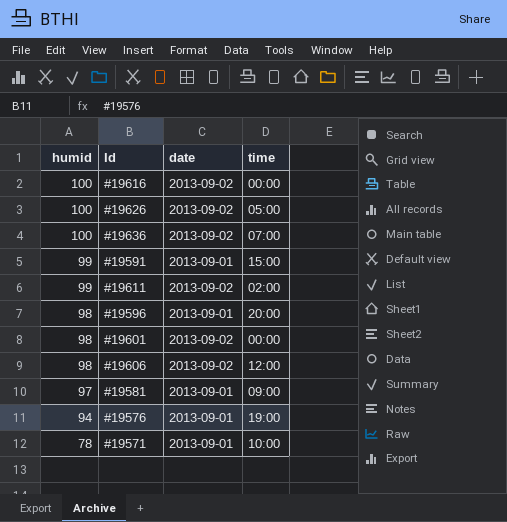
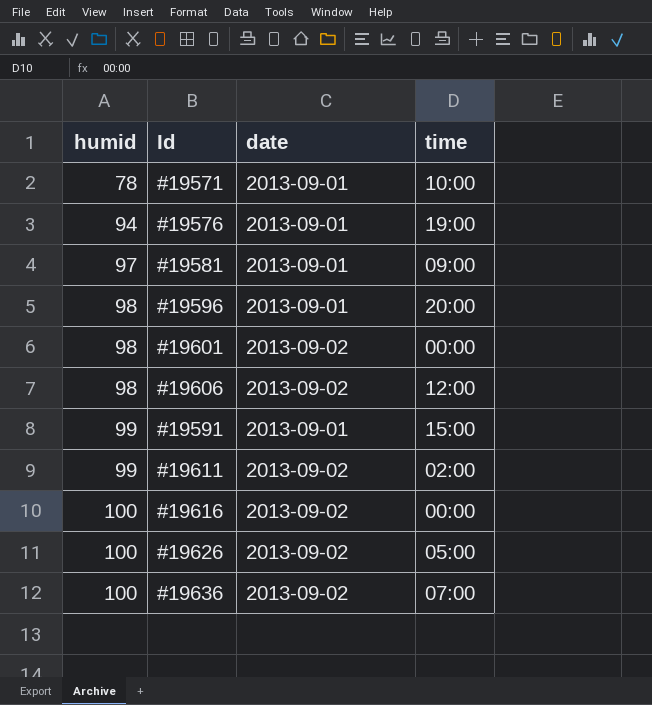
row order: humid descending -> humid ascending

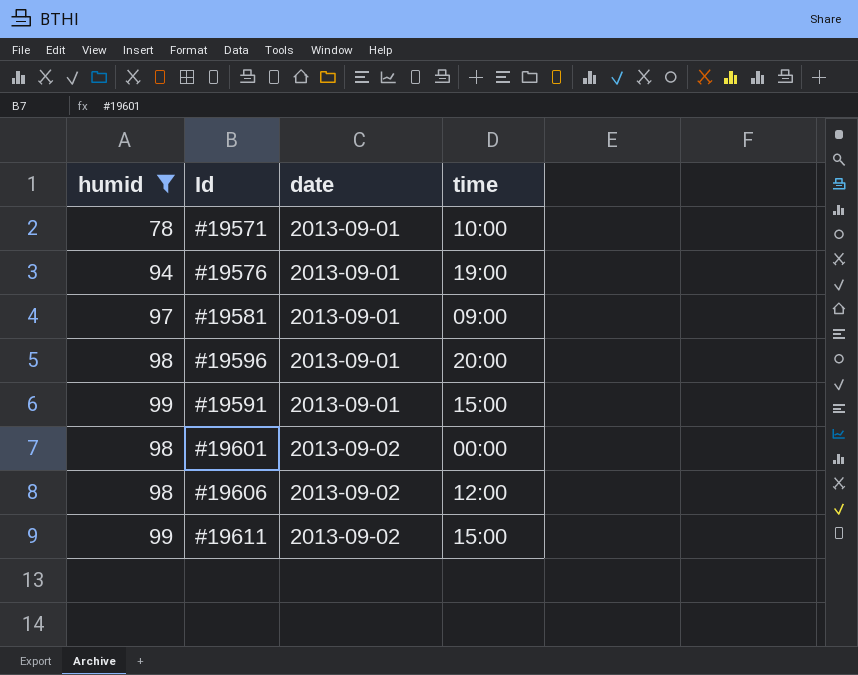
filter: none -> humid != 100
row order: humid ascending -> date ascending
#19611 | time: 02:00 -> 15:00

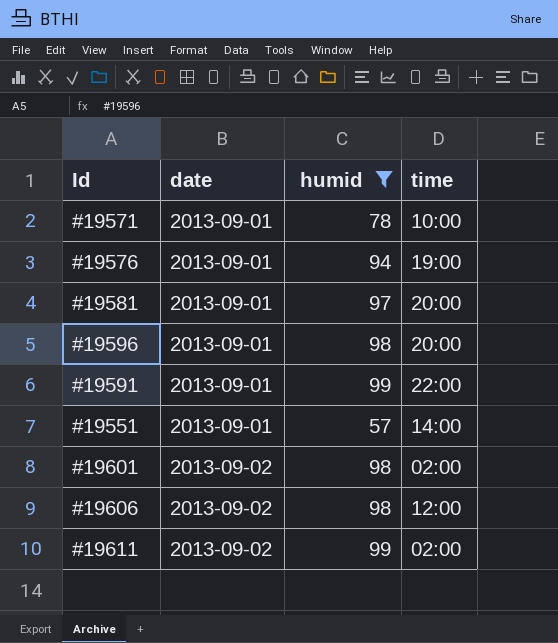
column humid | position: 1 -> 3
#19581 | time: 09:00 -> 20:00
#19591 | time: 15:00 -> 22:00
row #19551: none -> 2013-09-01 | 57 | 14:00
#19601 | time: 00:00 -> 02:00
#19611 | time: 15:00 -> 02:00

